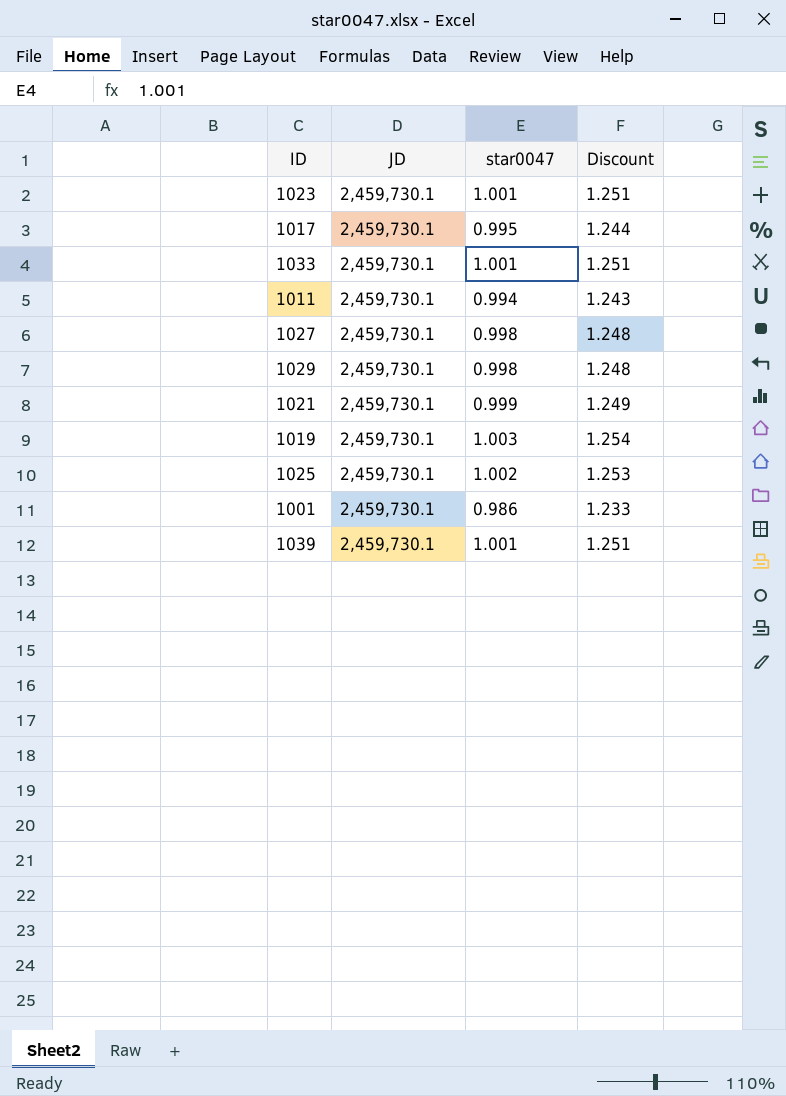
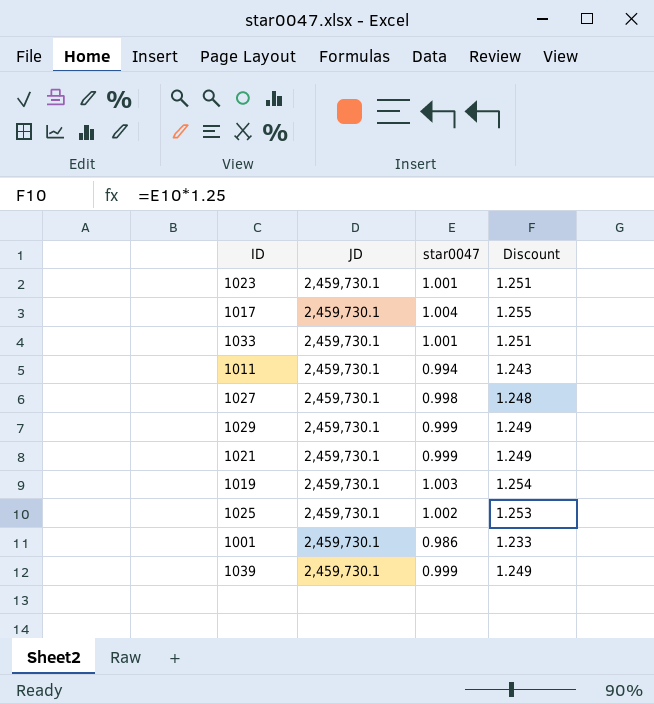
1017 | star0047: 0.995 -> 1.004
1017 | Discount: 1.244 -> 1.255
1029 | star0047: 0.998 -> 0.999
1029 | Discount: 1.248 -> 1.249
1039 | star0047: 1.001 -> 0.999
1039 | Discount: 1.251 -> 1.249

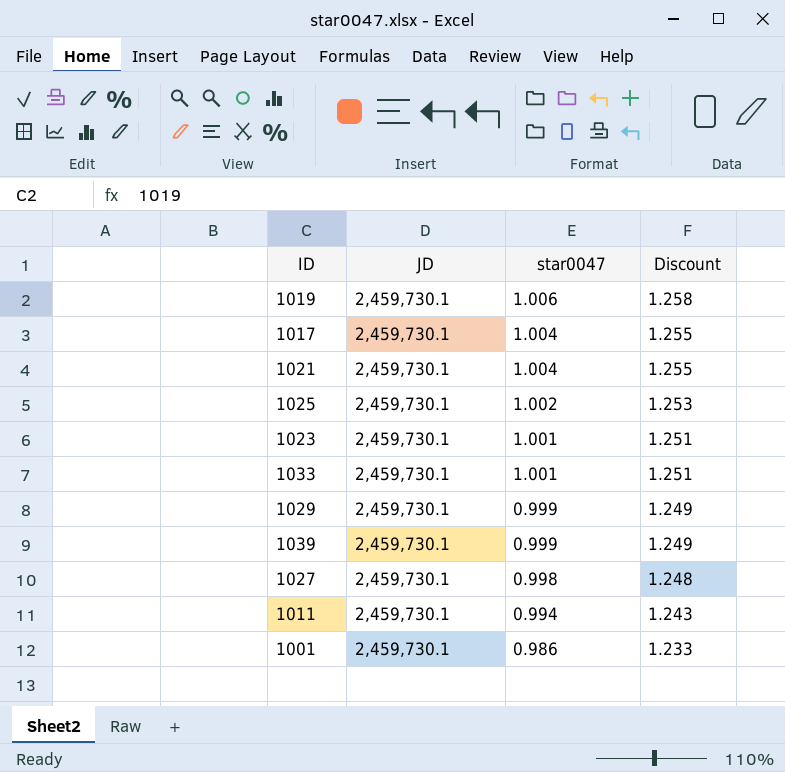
row order: none -> star0047 descending
1019 | star0047: 1.003 -> 1.006
1019 | Discount: 1.254 -> 1.258
1021 | star0047: 0.999 -> 1.004
1021 | Discount: 1.249 -> 1.255

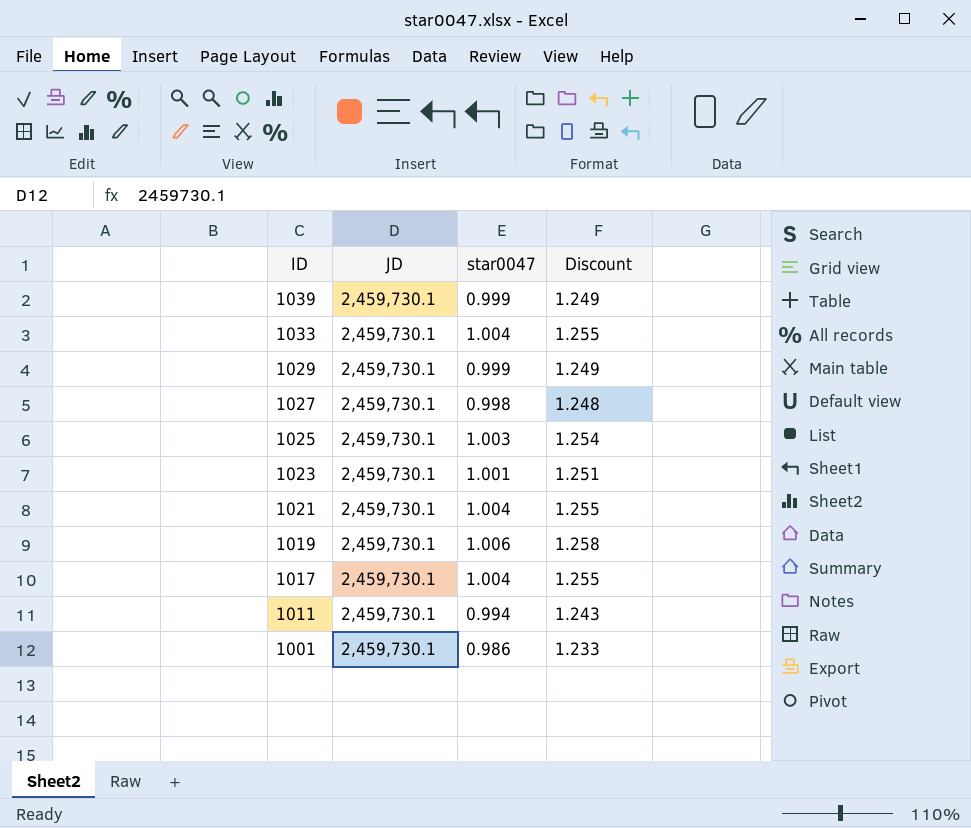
row order: star0047 descending -> ID descending
1033 | star0047: 1.001 -> 1.004
1033 | Discount: 1.251 -> 1.255
1025 | star0047: 1.002 -> 1.003
1025 | Discount: 1.253 -> 1.254

